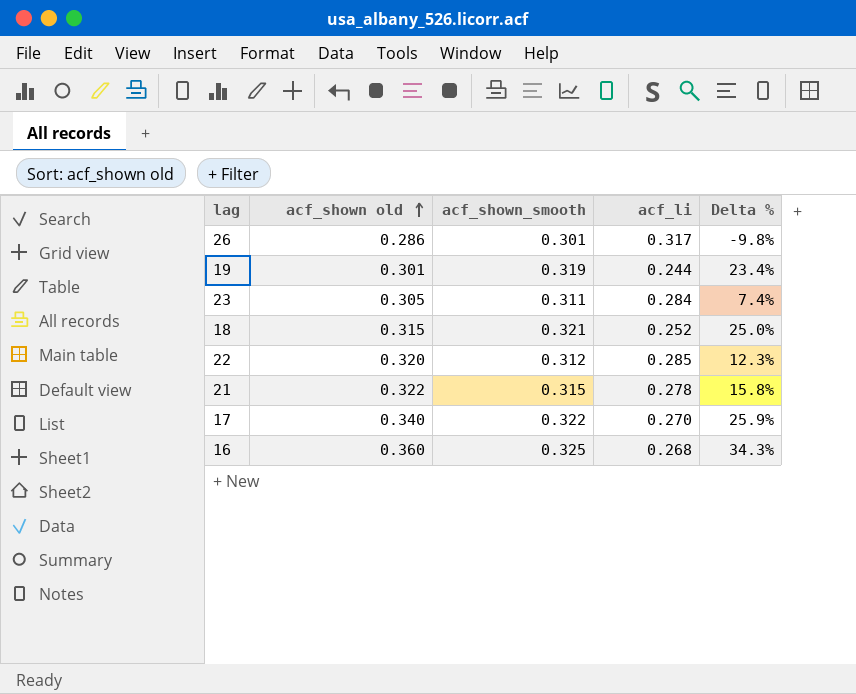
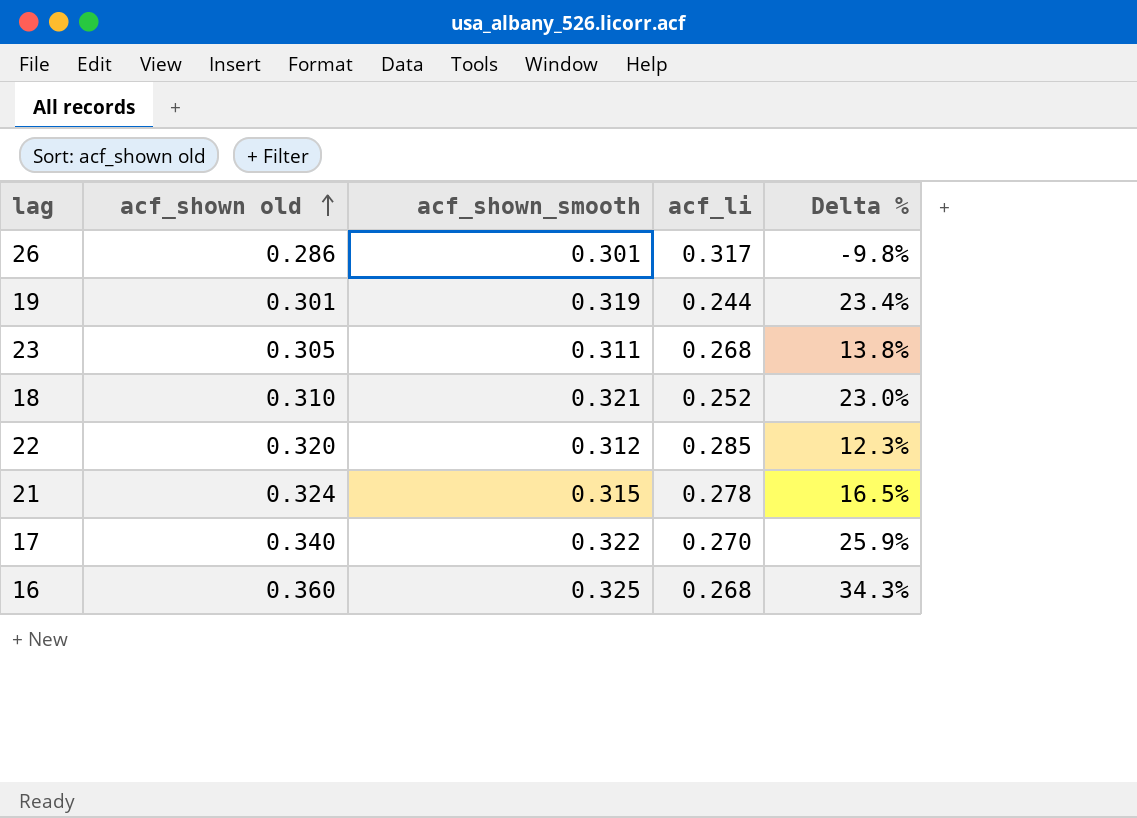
23 | acf_li: 0.284 -> 0.268
23 | Delta %: 7.4% -> 13.8%
18 | acf_shown old: 0.315 -> 0.310
18 | Delta %: 25.0% -> 23.0%
21 | acf_shown old: 0.322 -> 0.324
21 | Delta %: 15.8% -> 16.5%

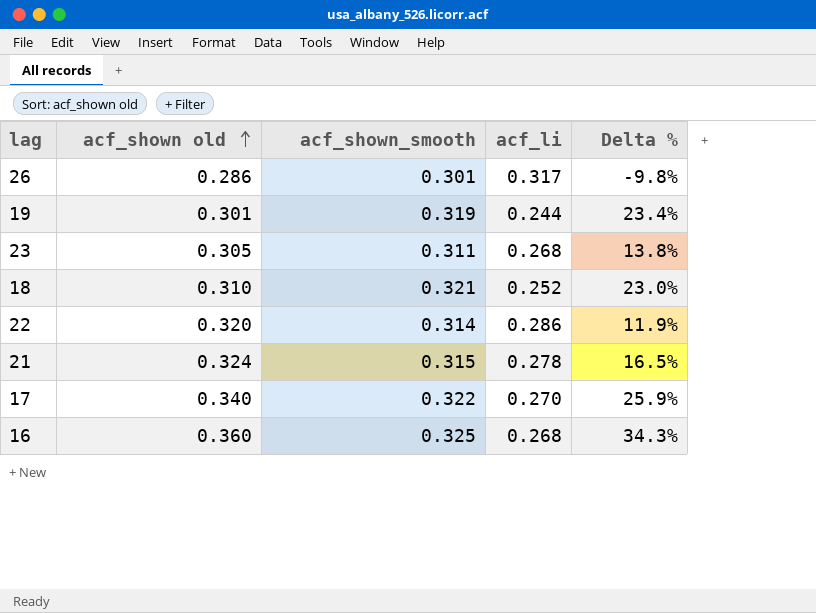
22 | acf_shown_smooth: 0.312 -> 0.314
22 | acf_li: 0.285 -> 0.286
22 | Delta %: 12.3% -> 11.9%

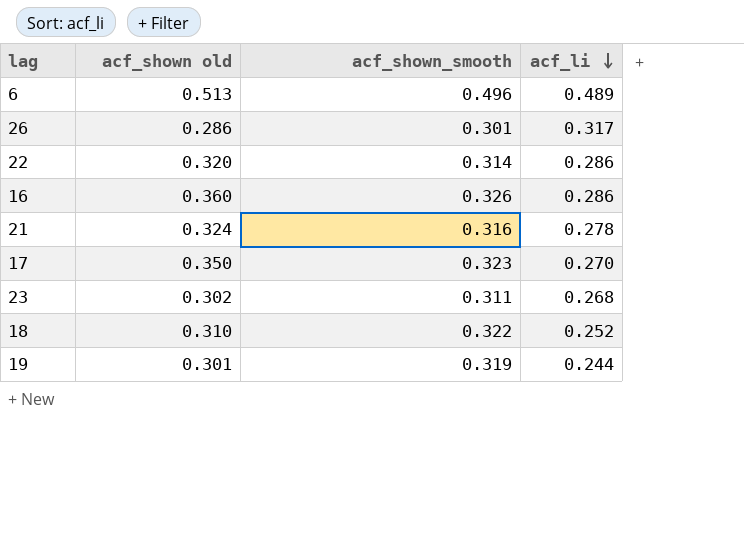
row order: acf_shown old ascending -> acf_li descending
column Delta % | formula: ([acf_shown old] - [acf_li]) / [acf_li] -> none
row 6: none -> 0.513 | 0.496 | 0.489
16 | acf_shown_smooth: 0.325 -> 0.326
16 | acf_li: 0.268 -> 0.286
21 | acf_shown_smooth: 0.315 -> 0.316
17 | acf_shown old: 0.340 -> 0.350
17 | acf_shown_smooth: 0.322 -> 0.323
23 | acf_shown old: 0.305 -> 0.302
18 | acf_shown_smooth: 0.321 -> 0.322

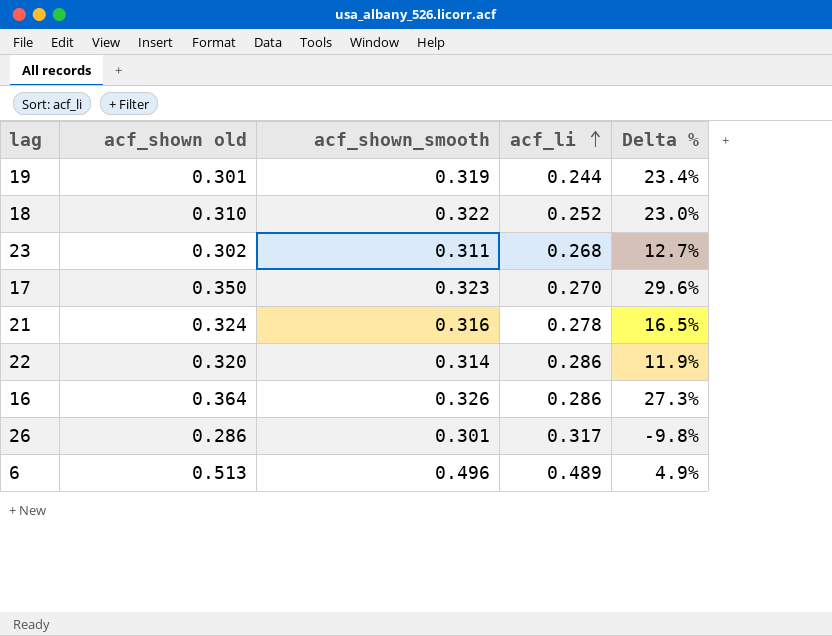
row order: acf_li descending -> acf_li ascending
column Delta % | formula: none -> ([acf_shown old] - [acf_li]) / [acf_li]
16 | acf_shown old: 0.360 -> 0.364

